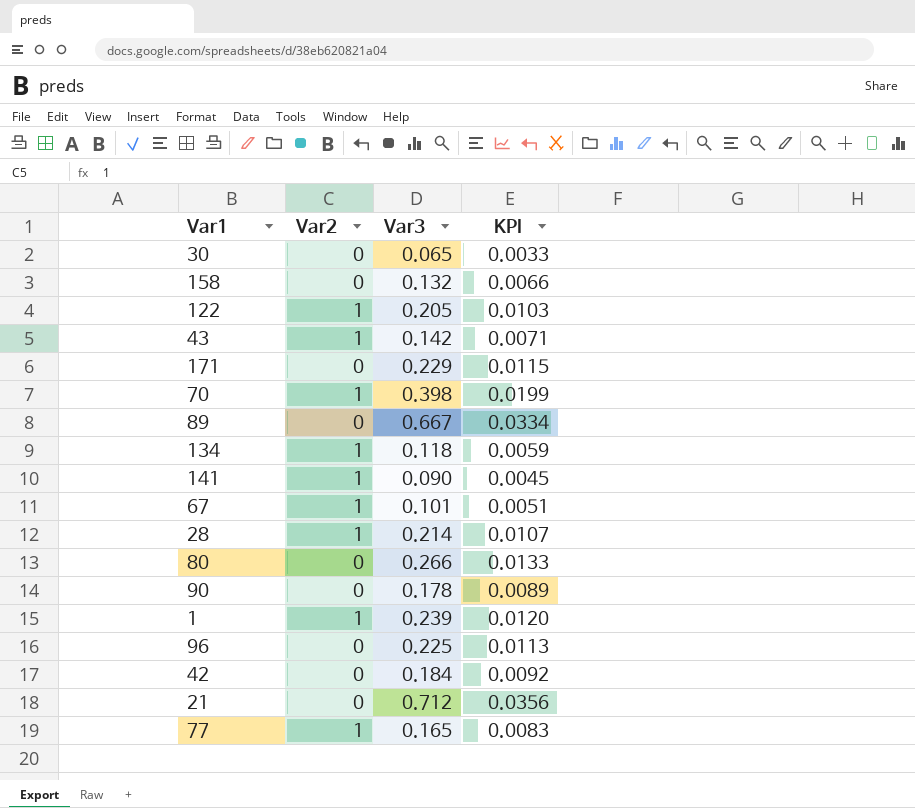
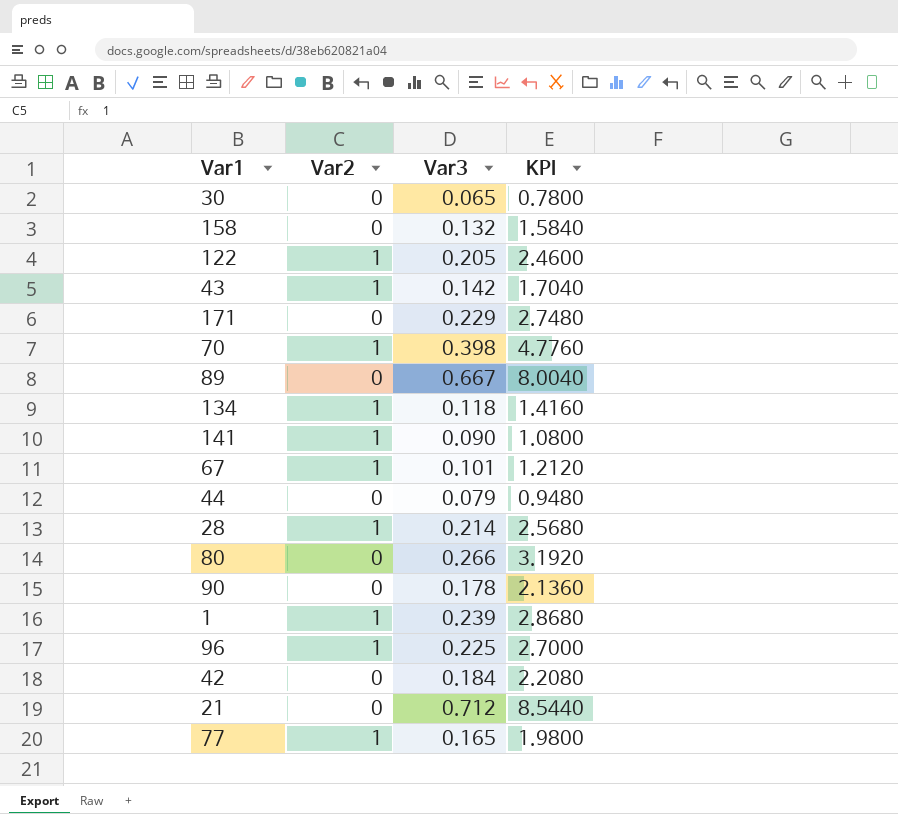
column KPI | formula: [Var3] * 0.05 -> [Var3] * 12
row 44: none -> 0 | 0.079 | 0.9480
96 | Var2: 0 -> 1

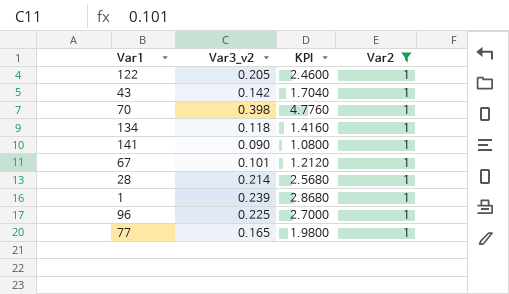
filter: none -> Var2 = 1
column name: Var3 -> Var3_v2
column Var2 | position: 2 -> 4

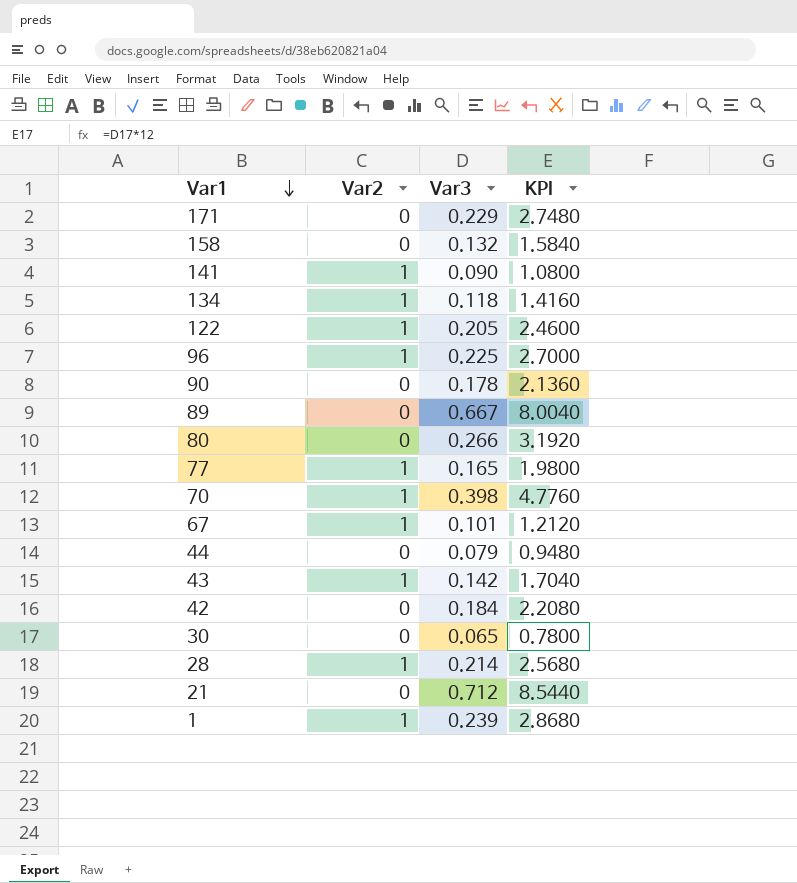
filter: Var2 = 1 -> none
row order: none -> Var1 descending
column Var2 | position: 4 -> 2
column name: Var3_v2 -> Var3

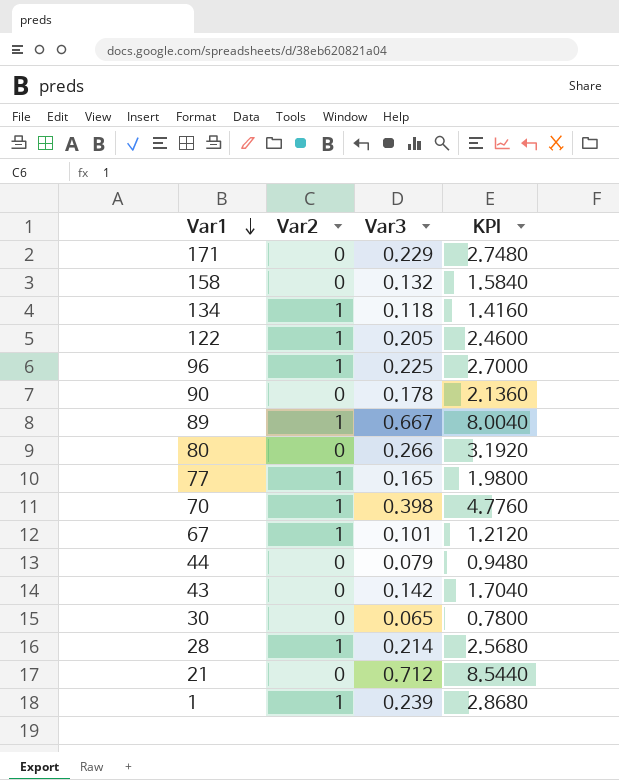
row 141: 1 | 0.090 | 1.0800 -> none
row 42: 0 | 0.184 | 2.2080 -> none
89 | Var2: 0 -> 1
43 | Var2: 1 -> 0

